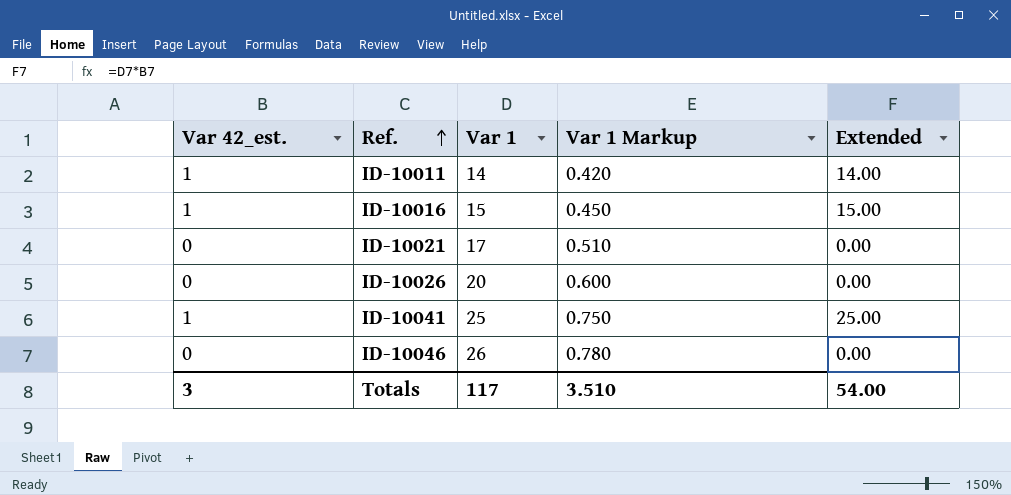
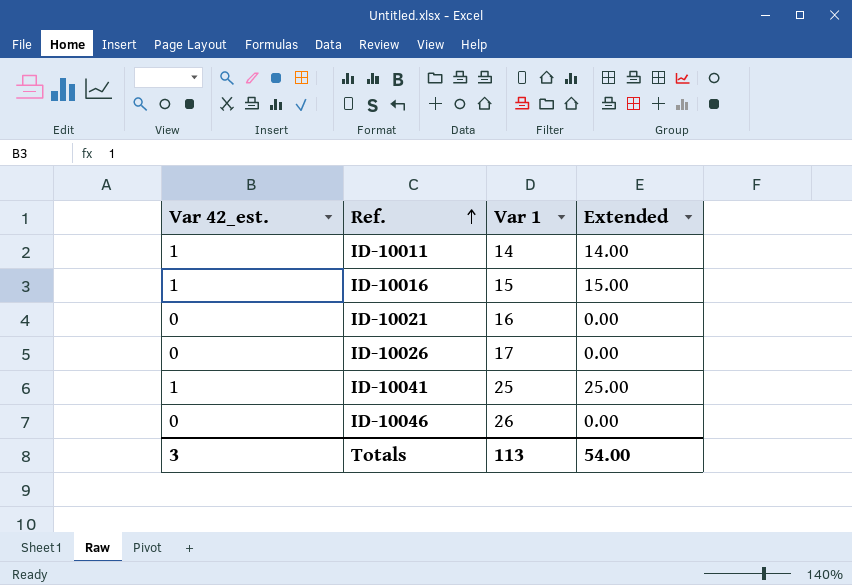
column Var 1 Markup | formula: [Var 1] * 0.03 -> none
ID-10021 | Var 1: 17 -> 16
ID-10026 | Var 1: 20 -> 17
Totals | Var 1: 117 -> 113

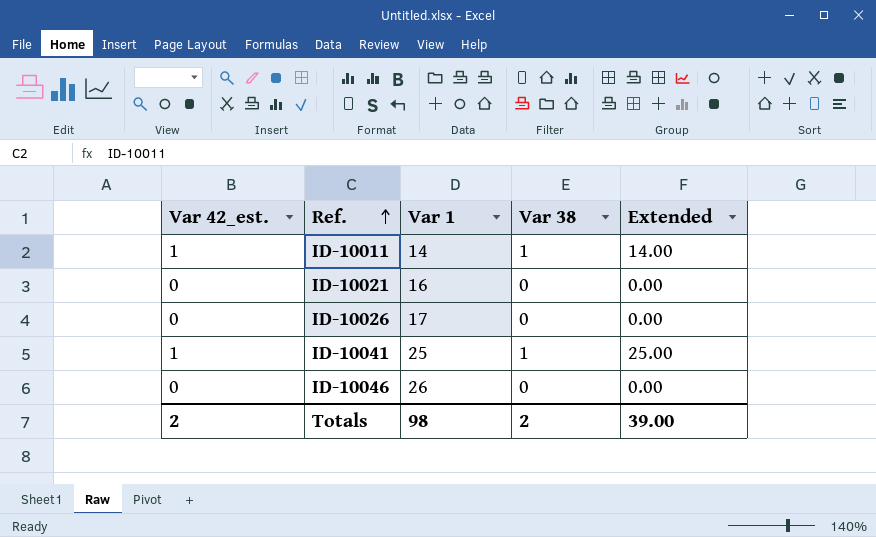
column Var 38 | position: none -> 4
row ID-10016: 1 | 15 | 15.00 -> none
Totals | Var 42_est.: 3 -> 2
Totals | Var 1: 113 -> 98
Totals | Extended: 54.00 -> 39.00

